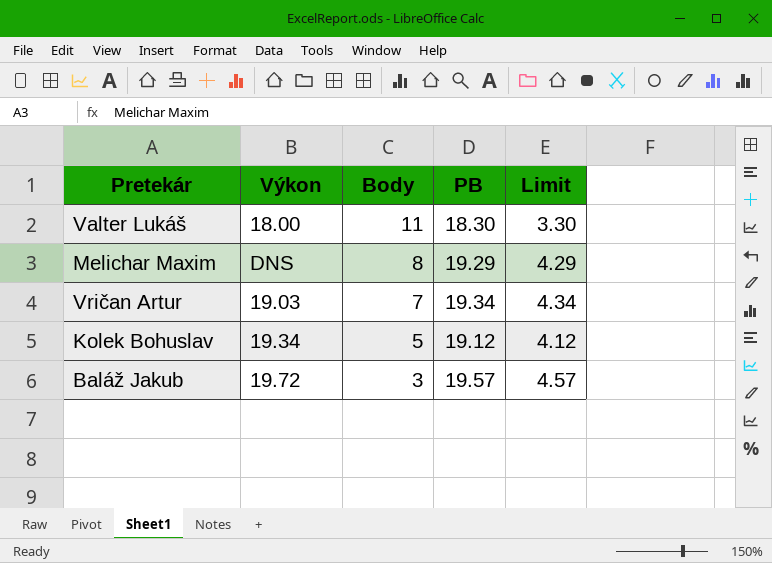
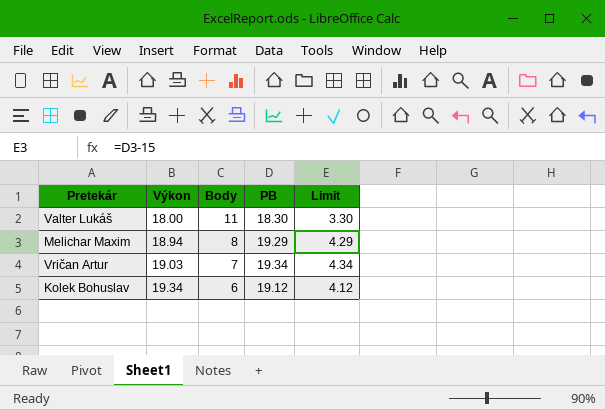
row Baláž Jakub: 19.72 | 3 | 19.57 | 4.57 -> none
Melichar Maxim | Výkon: DNS -> 18.94
Kolek Bohuslav | Body: 5 -> 6

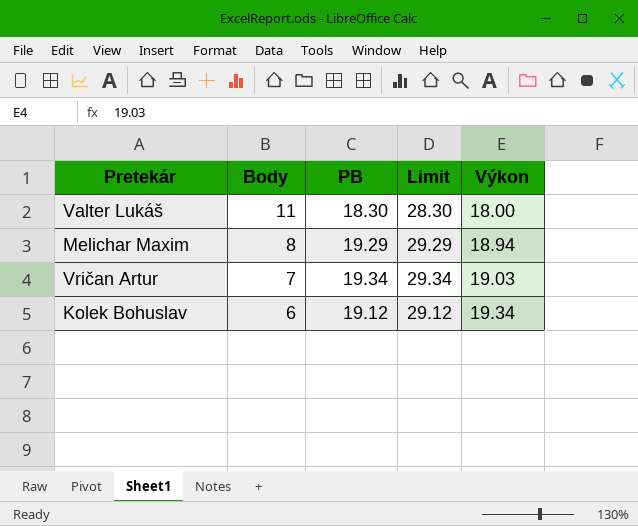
column Limit | formula: [PB] - 15 -> [PB] + 10
column Výkon | position: 2 -> 5

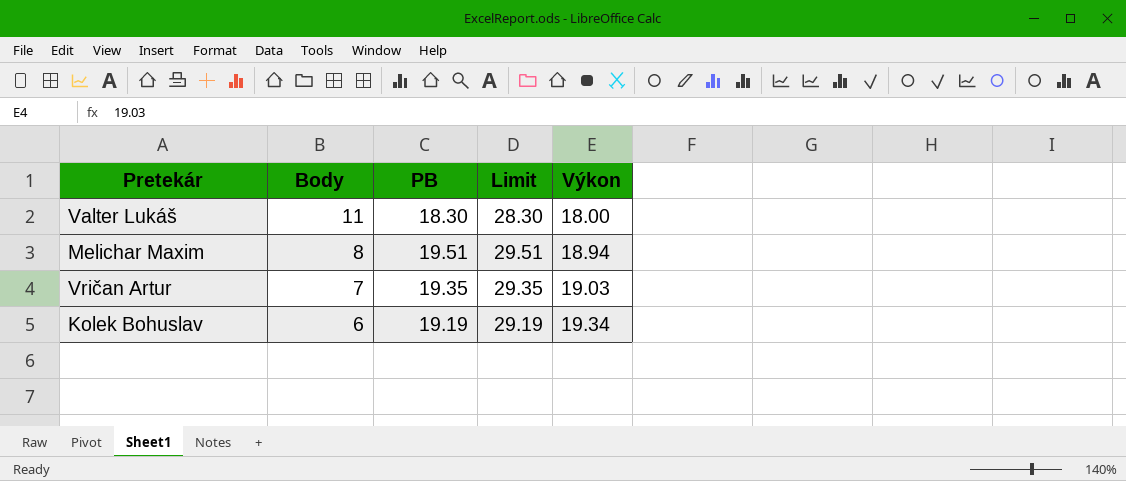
Melichar Maxim | PB: 19.29 -> 19.51
Melichar Maxim | Limit: 29.29 -> 29.51
Vričan Artur | PB: 19.34 -> 19.35
Vričan Artur | Limit: 29.34 -> 29.35
Kolek Bohuslav | PB: 19.12 -> 19.19
Kolek Bohuslav | Limit: 29.12 -> 29.19

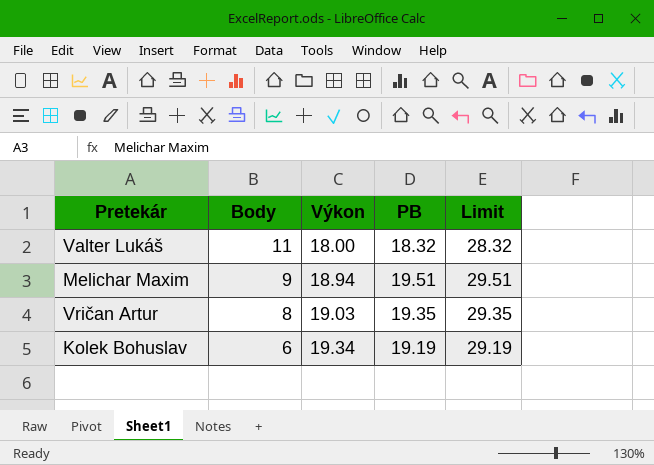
column Výkon | position: 5 -> 3
Valter Lukáš | PB: 18.30 -> 18.32
Valter Lukáš | Limit: 28.30 -> 28.32
Melichar Maxim | Body: 8 -> 9
Vričan Artur | Body: 7 -> 8

